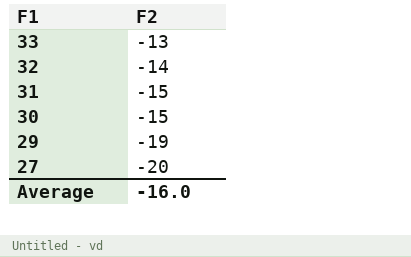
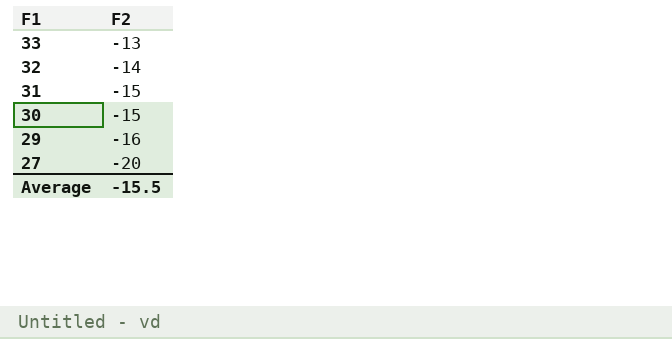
29 | F2: -19 -> -16
Average | F2: -16.0 -> -15.5

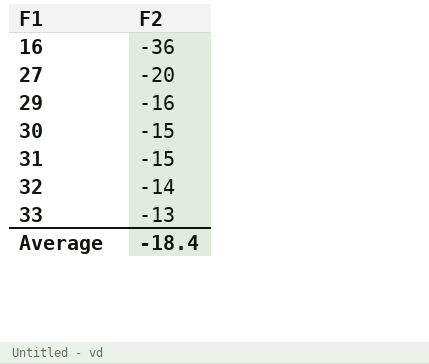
row order: F1 descending -> F1 ascending
row 16: none -> -36
Average | F2: -15.5 -> -18.4

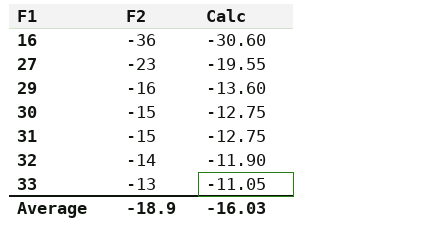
column Calc | formula: none -> [F2] * 0.85
27 | F2: -20 -> -23
Average | F2: -18.4 -> -18.9

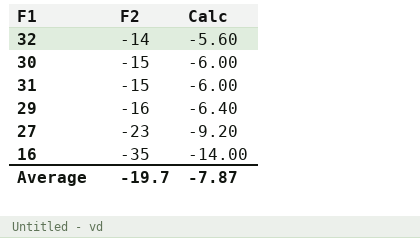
row order: F1 ascending -> F2 descending
column Calc | formula: [F2] * 0.85 -> [F2] * 0.4
row 33: -13 | -11.05 -> none
16 | F2: -36 -> -35
Average | F2: -18.9 -> -19.7
Average | Calc: -16.03 -> -7.87

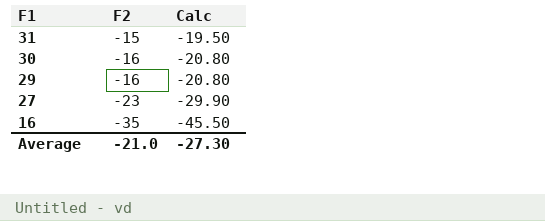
row order: F2 descending -> F1 descending
column Calc | formula: [F2] * 0.4 -> [F2] * 1.3
row 32: -14 | -5.60 -> none
30 | F2: -15 -> -16
Average | F2: -19.7 -> -21.0
Average | Calc: -7.87 -> -27.30

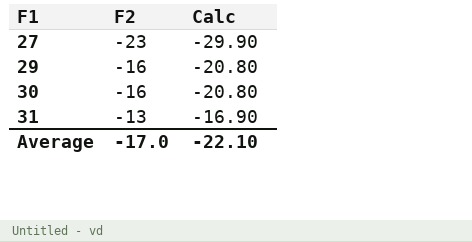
row order: F1 descending -> F1 ascending
row 16: -35 | -45.50 -> none
31 | F2: -15 -> -13
31 | Calc: -19.50 -> -16.90
Average | F2: -21.0 -> -17.0
Average | Calc: -27.30 -> -22.10

